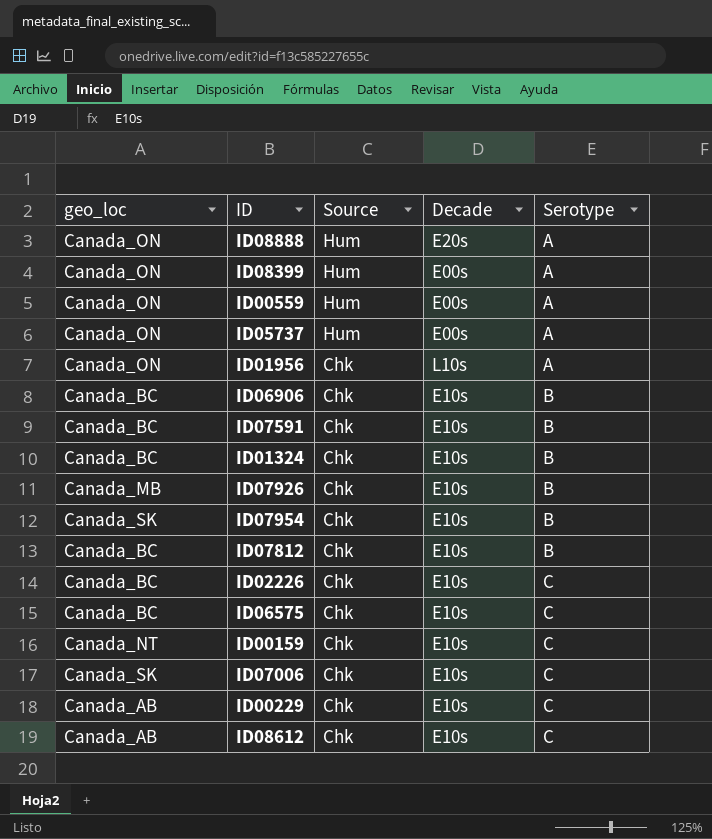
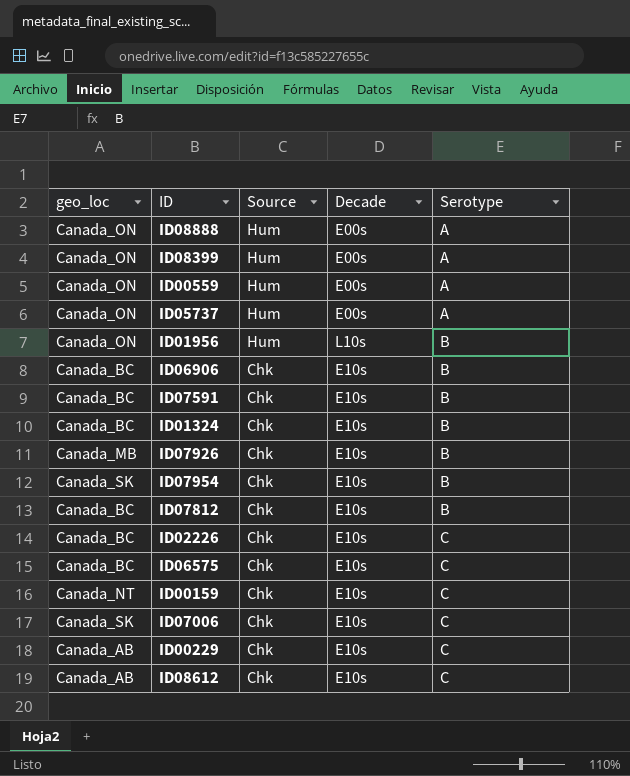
ID08888 | Decade: E20s -> E00s
ID01956 | Source: Chk -> Hum
ID01956 | Serotype: A -> B

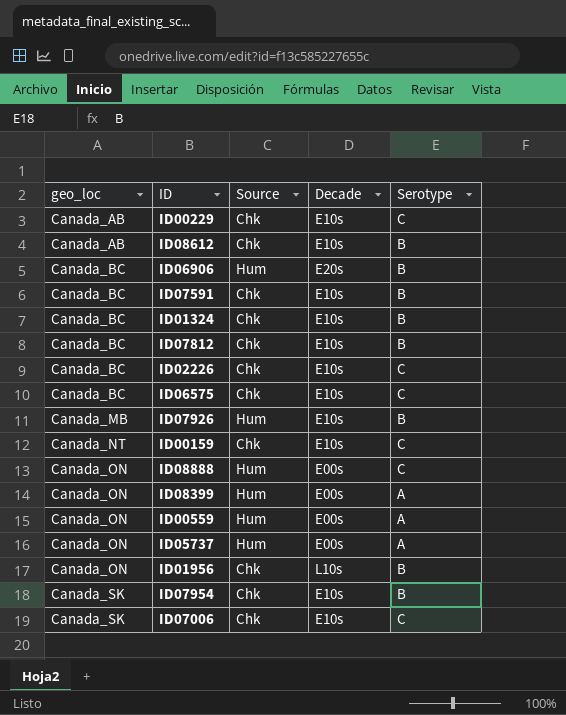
row order: Source descending -> geo_loc ascending
ID08612 | Serotype: C -> B
ID06906 | Source: Chk -> Hum
ID06906 | Decade: E10s -> E20s
ID07926 | Source: Chk -> Hum
ID08888 | Serotype: A -> C
ID01956 | Source: Hum -> Chk

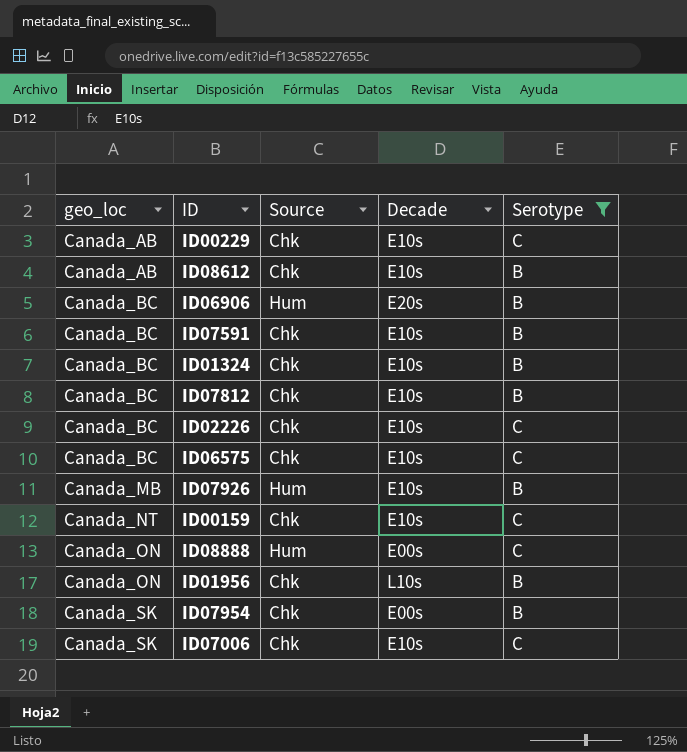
filter: none -> Serotype != A
ID07954 | Decade: E10s -> E00s

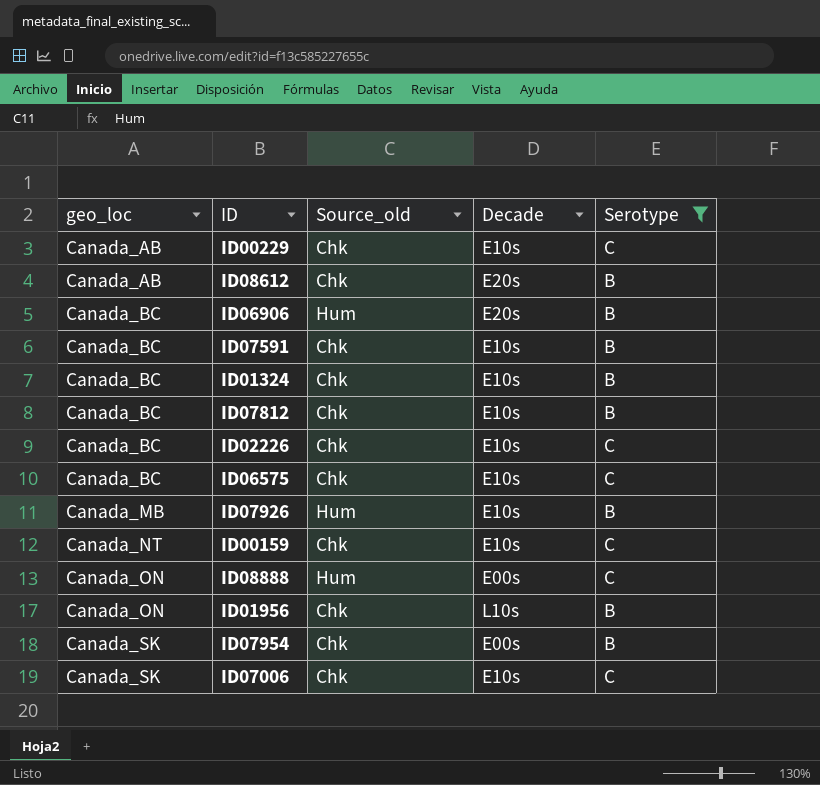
column name: Source -> Source_old
ID08612 | Decade: E10s -> E20s

